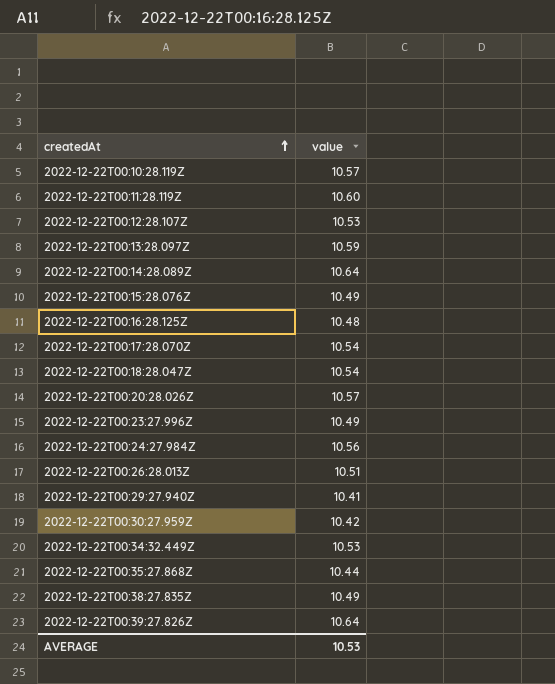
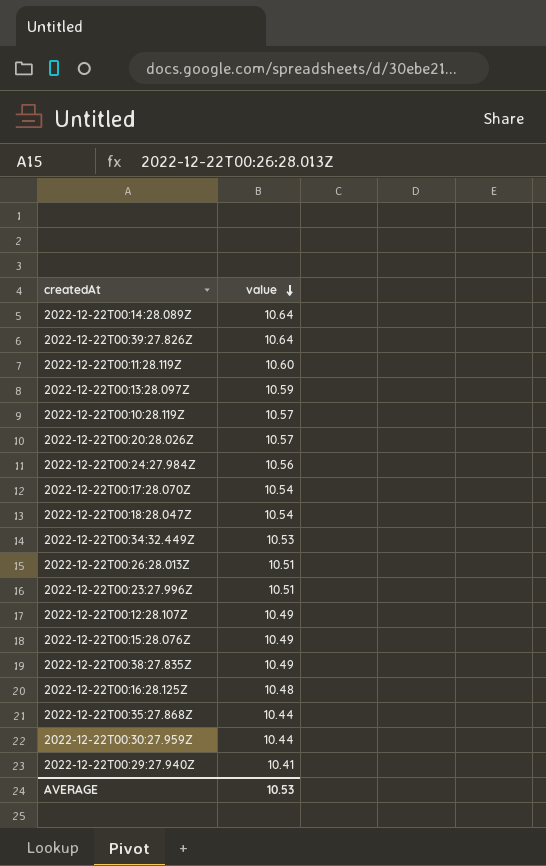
row order: createdAt ascending -> value descending
2022-12-22T00:23:27.996Z | value: 10.49 -> 10.51
2022-12-22T00:12:28.107Z | value: 10.53 -> 10.49
2022-12-22T00:30:27.959Z | value: 10.42 -> 10.44

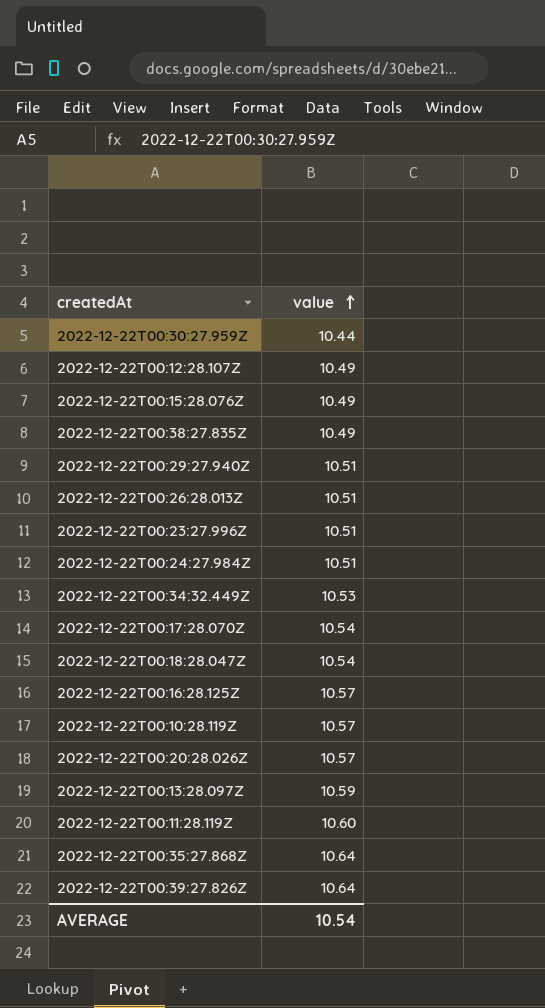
row order: value descending -> value ascending
row 2022-12-22T00:14:28.089Z: 10.64 -> none
2022-12-22T00:29:27.940Z | value: 10.41 -> 10.51
2022-12-22T00:24:27.984Z | value: 10.56 -> 10.51
2022-12-22T00:16:28.125Z | value: 10.48 -> 10.57
2022-12-22T00:35:27.868Z | value: 10.44 -> 10.64
AVERAGE | value: 10.53 -> 10.54

